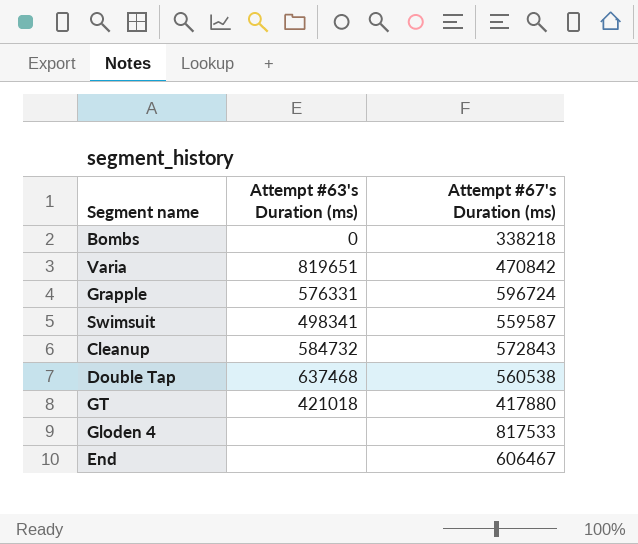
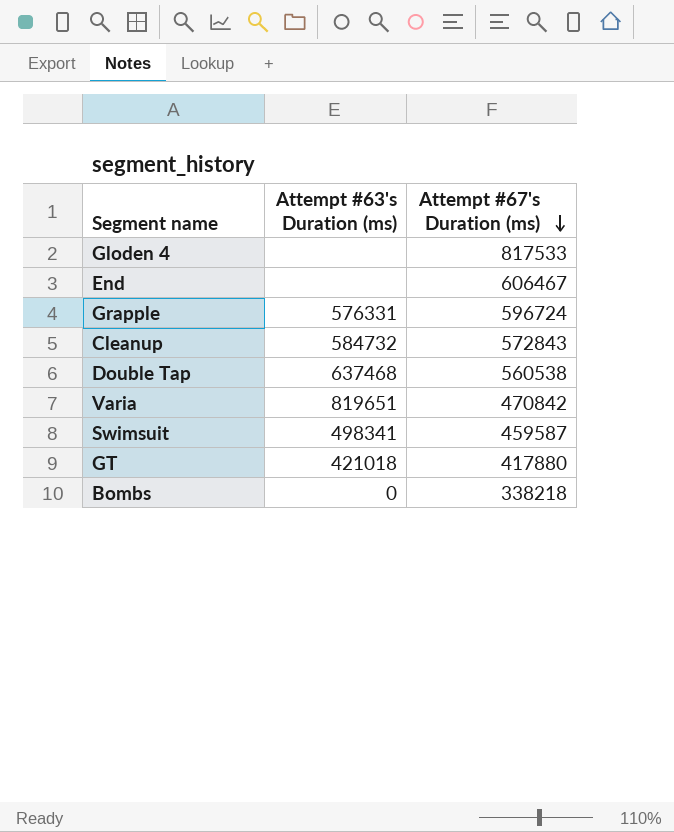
row order: none -> Attempt #67's Duration (ms) descending
Swimsuit | Attempt #67's Duration (ms): 559587 -> 459587

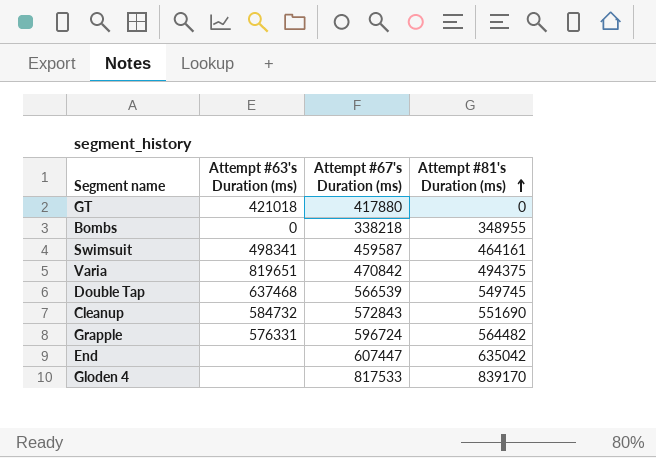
row order: Attempt #67's Duration (ms) descending -> Attempt #81's Duration (ms) ascending
column Attempt #81's Duration (ms) | position: none -> 4
Double Tap | Attempt #67's Duration (ms): 560538 -> 566539
End | Attempt #67's Duration (ms): 606467 -> 607447

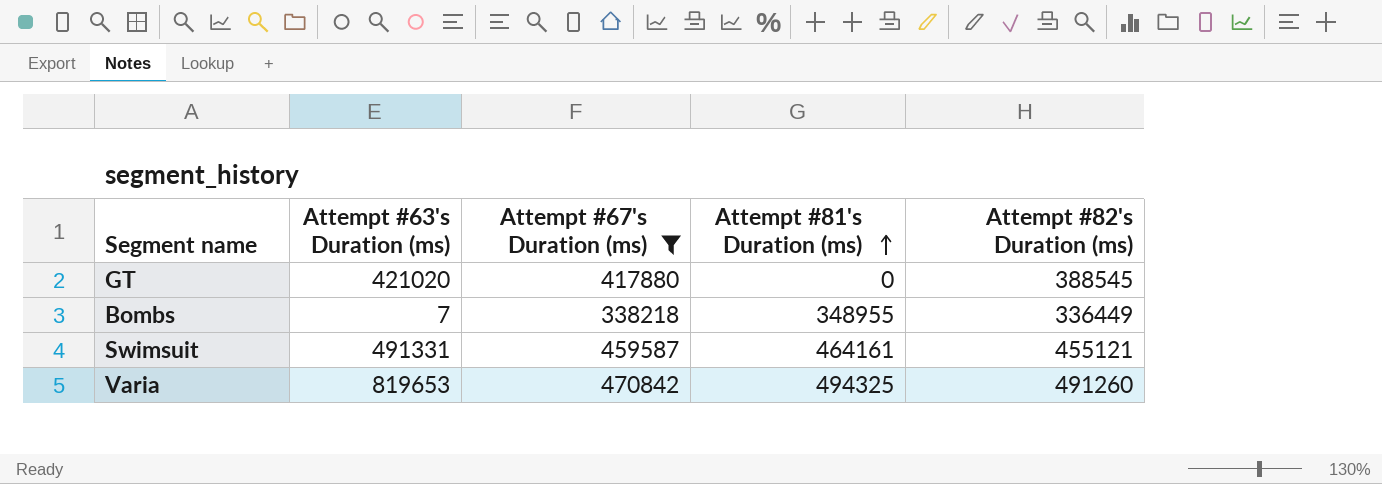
filter: none -> Attempt #67's Duration (ms) <= 470842
column Attempt #82's Duration (ms) | position: none -> 5
GT | Attempt #63's Duration (ms): 421018 -> 421020
Bombs | Attempt #63's Duration (ms): 0 -> 7
Swimsuit | Attempt #63's Duration (ms): 498341 -> 491331
Varia | Attempt #63's Duration (ms): 819651 -> 819653
Varia | Attempt #81's Duration (ms): 494375 -> 494325

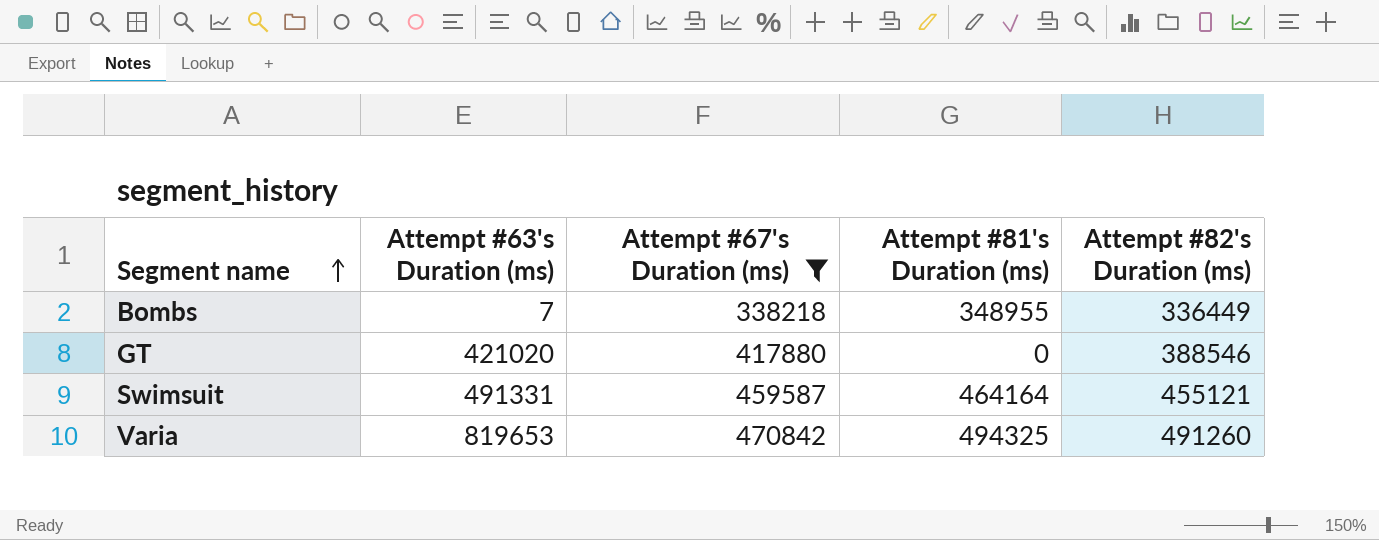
row order: Attempt #81's Duration (ms) ascending -> Segment name ascending
GT | Attempt #82's Duration (ms): 388545 -> 388546
Swimsuit | Attempt #81's Duration (ms): 464161 -> 464164

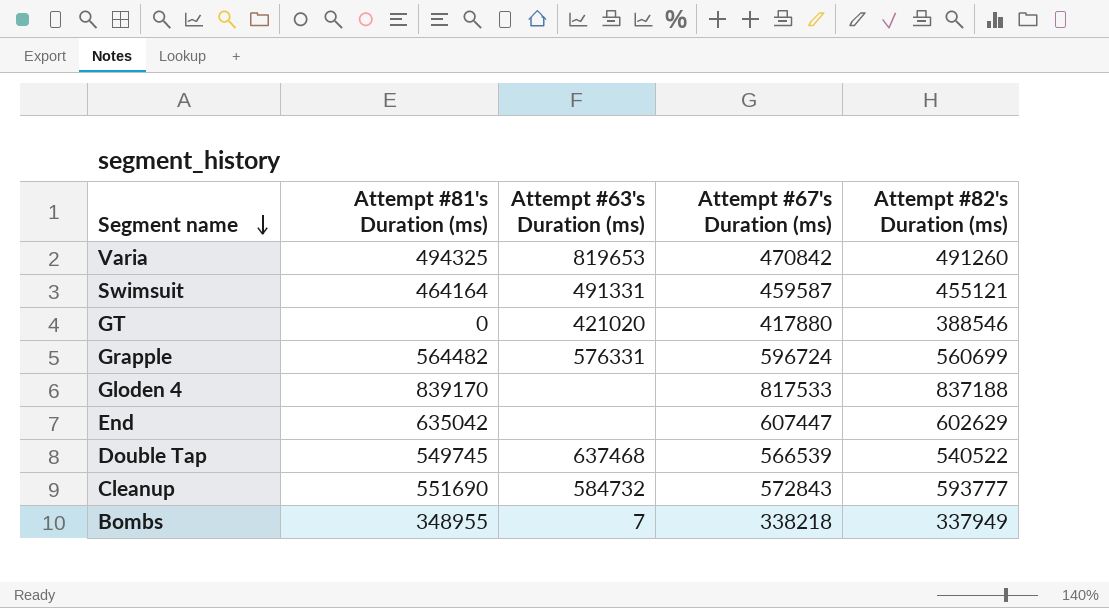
filter: Attempt #67's Duration (ms) <= 470842 -> none
row order: Segment name ascending -> Segment name descending
column Attempt #81's Duration (ms) | position: 4 -> 2
Bombs | Attempt #82's Duration (ms): 336449 -> 337949

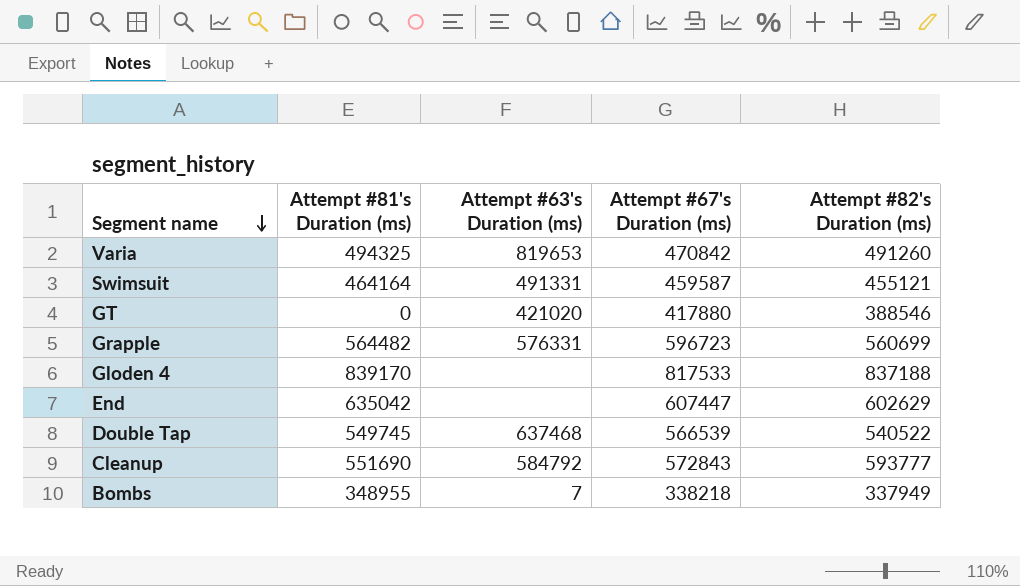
Grapple | Attempt #67's Duration (ms): 596724 -> 596723
Cleanup | Attempt #63's Duration (ms): 584732 -> 584792

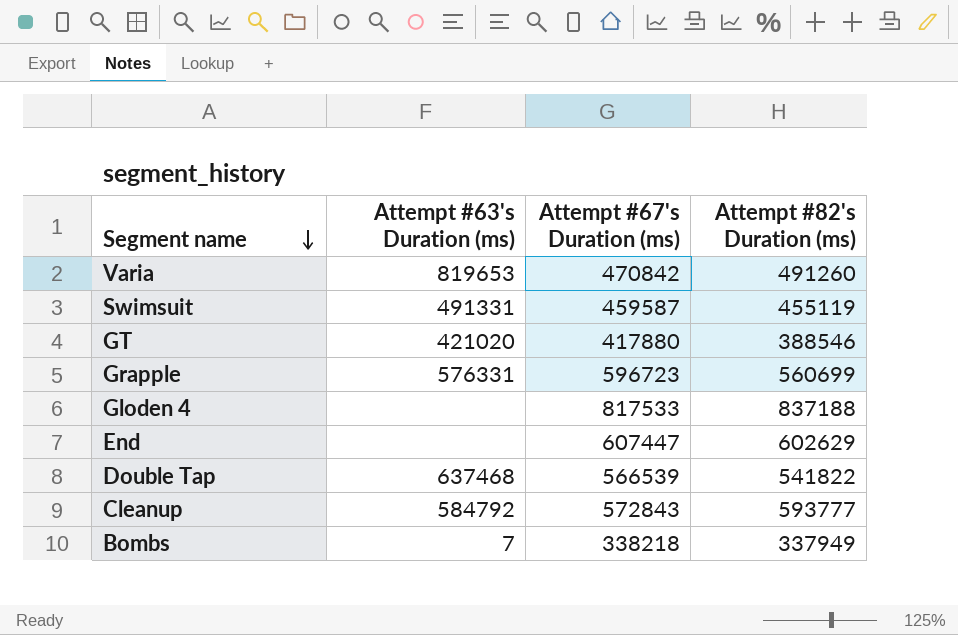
column Attempt #81's Duration (ms) | position: 2 -> none
Swimsuit | Attempt #82's Duration (ms): 455121 -> 455119
Double Tap | Attempt #82's Duration (ms): 540522 -> 541822

